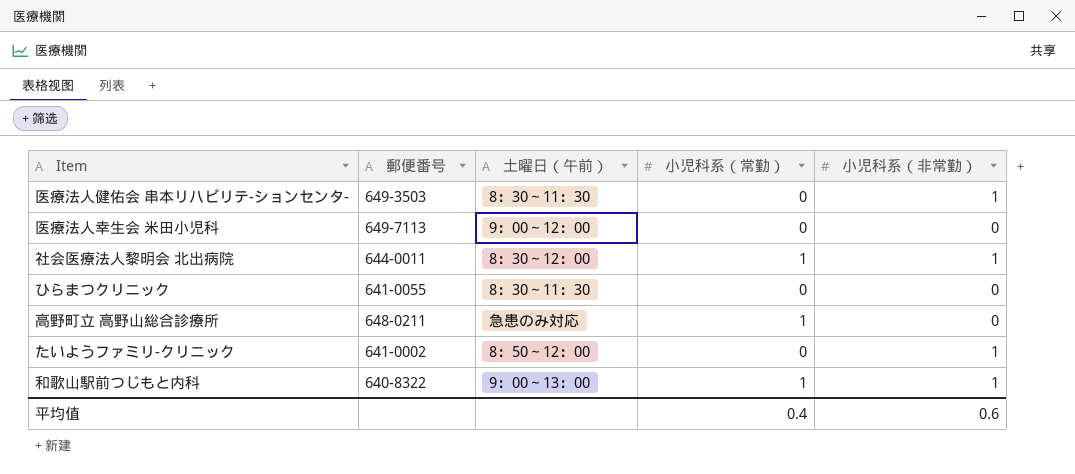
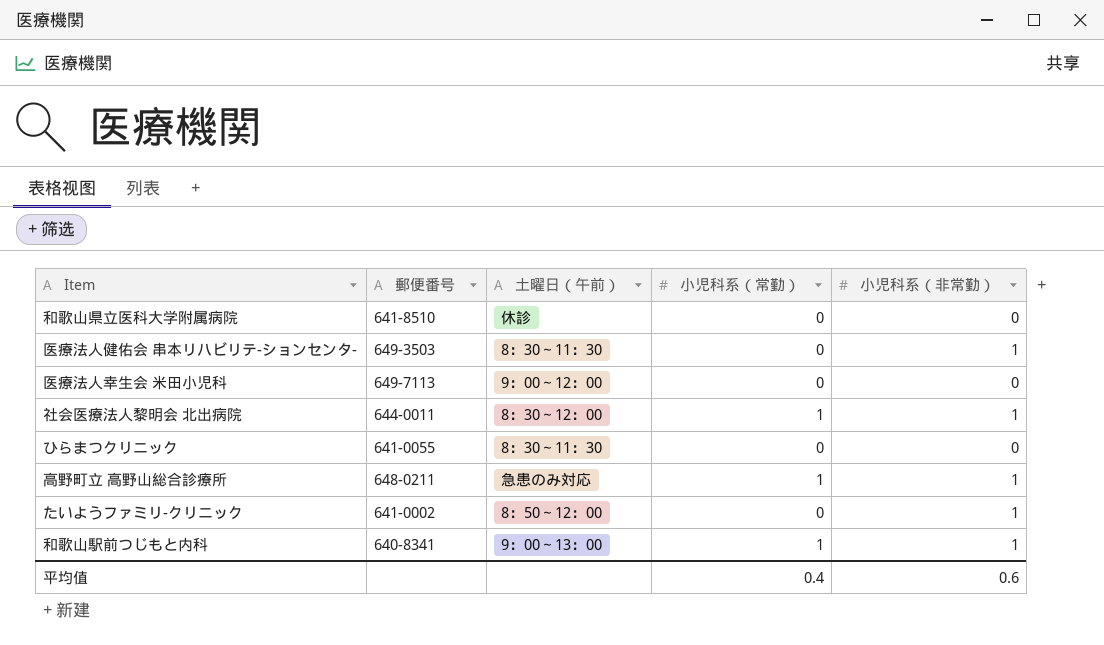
row 和歌山県立医科大学附属病院: none -> 641-8510 | 休診 | 0 | 0
高野町立 高野山総合診療所 | 小児科系（非常勤）: 0 -> 1
和歌山駅前つじもと内科 | 郵便番号: 640-8322 -> 640-8341

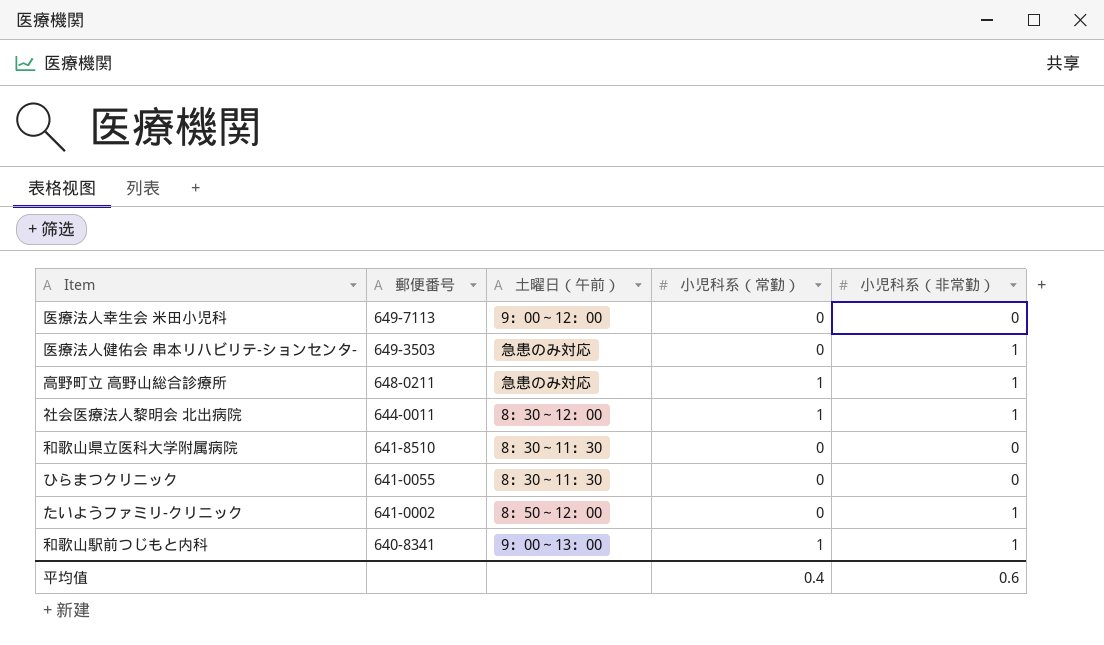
row order: none -> 郵便番号 descending
医療法人健佑会 串本リハビリテ-ションセンタ- | 土曜日（午前）: 8：30～11：30 -> 急患のみ対応
和歌山県立医科大学附属病院 | 土曜日（午前）: 休診 -> 8：30～11：30

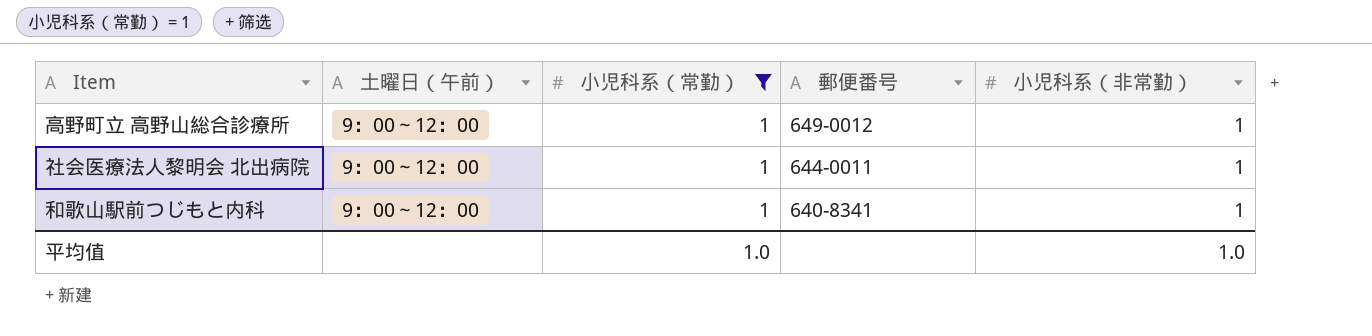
filter: none -> 小児科系（常勤） = 1
column 郵便番号 | position: 2 -> 4
高野町立 高野山総合診療所 | 土曜日（午前）: 急患のみ対応 -> 9：00～12：00
高野町立 高野山総合診療所 | 郵便番号: 648-0211 -> 649-0012
社会医療法人黎明会 北出病院 | 土曜日（午前）: 8：30～12：00 -> 9：00～12：00
和歌山駅前つじもと内科 | 土曜日（午前）: 9：00～13：00 -> 9：00～12：00
平均值 | 小児科系（常勤）: 0.4 -> 1.0
平均值 | 小児科系（非常勤）: 0.6 -> 1.0

